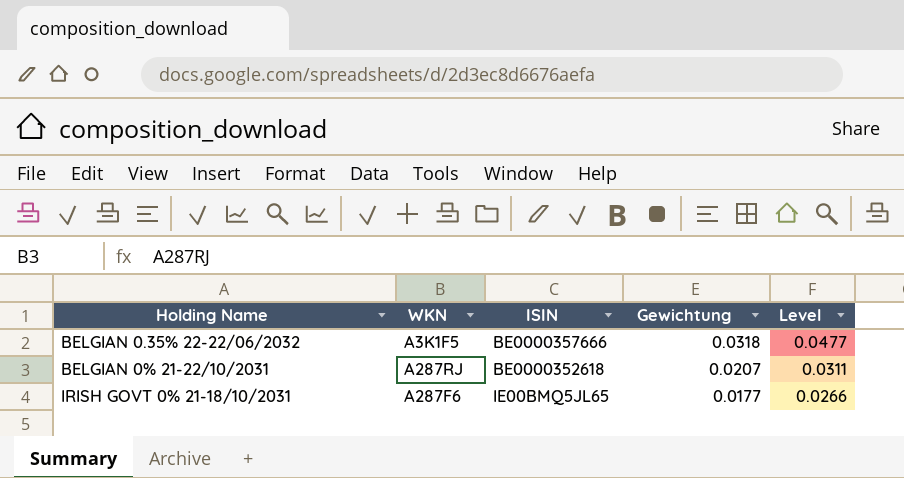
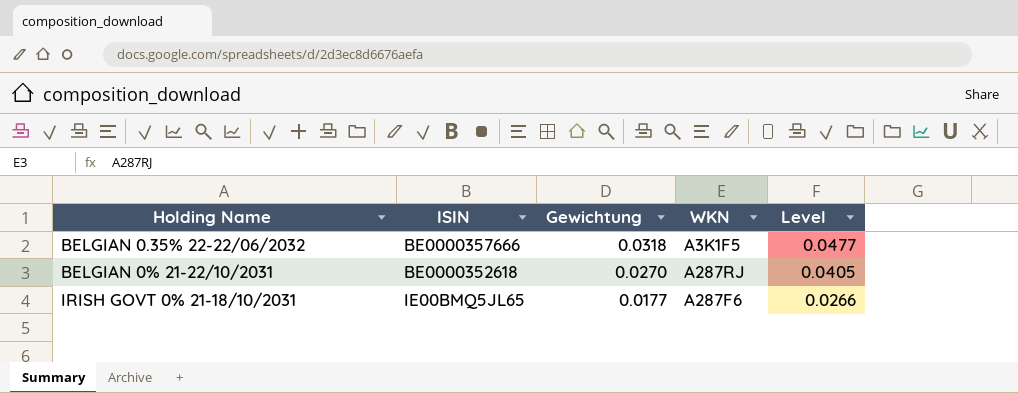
column WKN | position: 2 -> 4
BELGIAN 0% 21-22/10/2031 | Gewichtung: 0.0207 -> 0.0270
BELGIAN 0% 21-22/10/2031 | Level: 0.0311 -> 0.0405

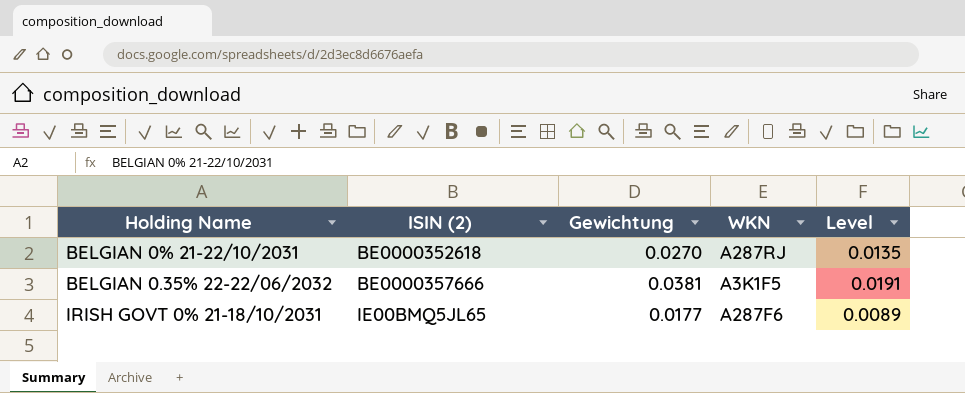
row order: Gewichtung descending -> Holding Name ascending
column name: ISIN -> ISIN (2)
column Level | formula: [Gewichtung] * 1.5 -> [Gewichtung] * 0.5
BELGIAN 0.35% 22-22/06/2032 | Gewichtung: 0.0318 -> 0.0381

